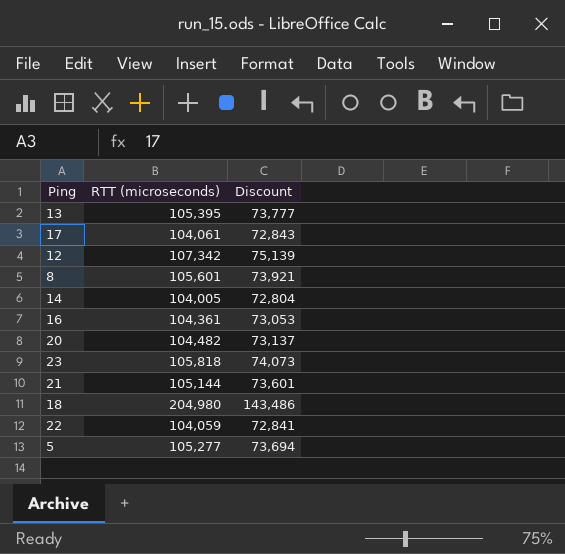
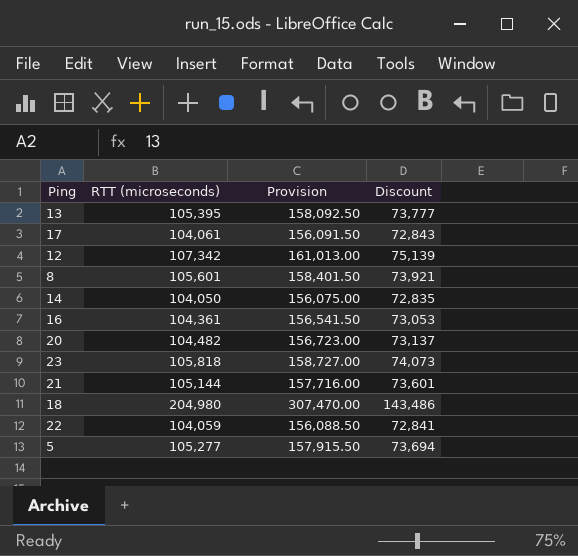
column Provision | formula: none -> [RTT (microseconds)] * 1.5
14 | RTT (microseconds): 104,005 -> 104,050
14 | Discount: 72,804 -> 72,835

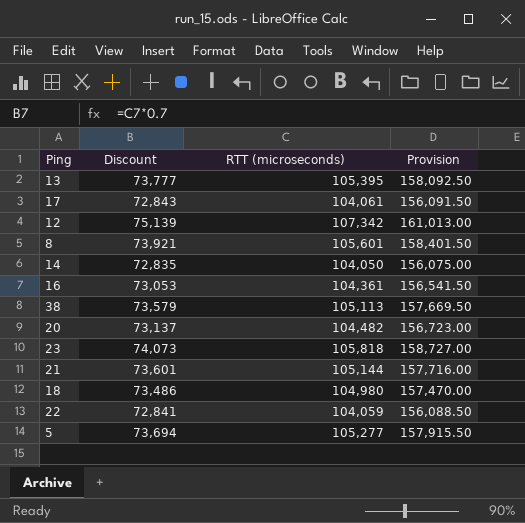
column Discount | position: 4 -> 2
row 38: none -> 73,579 | 105,113 | 157,669.50
18 | Discount: 143,486 -> 73,486
18 | RTT (microseconds): 204,980 -> 104,980
18 | Provision: 307,470.00 -> 157,470.00

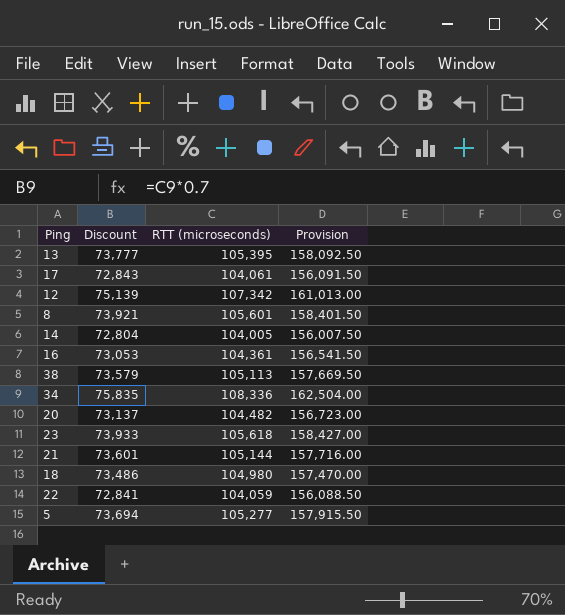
14 | Discount: 72,835 -> 72,804
14 | RTT (microseconds): 104,050 -> 104,005
14 | Provision: 156,075.00 -> 156,007.50
row 34: none -> 75,835 | 108,336 | 162,504.00
23 | Discount: 74,073 -> 73,933
23 | RTT (microseconds): 105,818 -> 105,618
23 | Provision: 158,727.00 -> 158,427.00

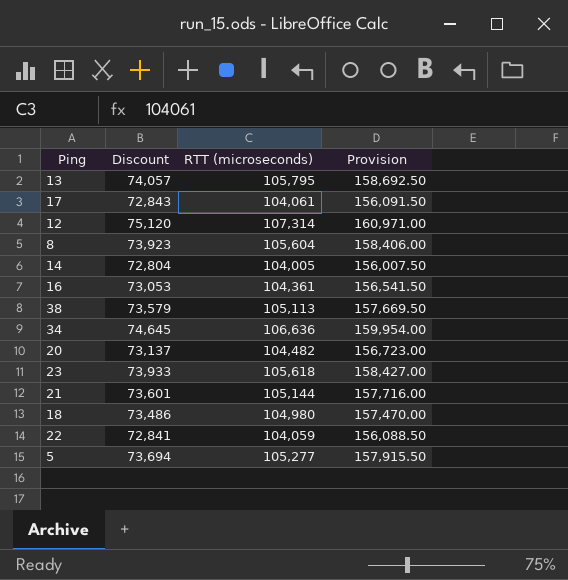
13 | Discount: 73,777 -> 74,057
13 | RTT (microseconds): 105,395 -> 105,795
13 | Provision: 158,092.50 -> 158,692.50
12 | Discount: 75,139 -> 75,120
12 | RTT (microseconds): 107,342 -> 107,314
12 | Provision: 161,013.00 -> 160,971.00
8 | Discount: 73,921 -> 73,923
8 | RTT (microseconds): 105,601 -> 105,604
8 | Provision: 158,401.50 -> 158,406.00
34 | Discount: 75,835 -> 74,645
34 | RTT (microseconds): 108,336 -> 106,636
34 | Provision: 162,504.00 -> 159,954.00

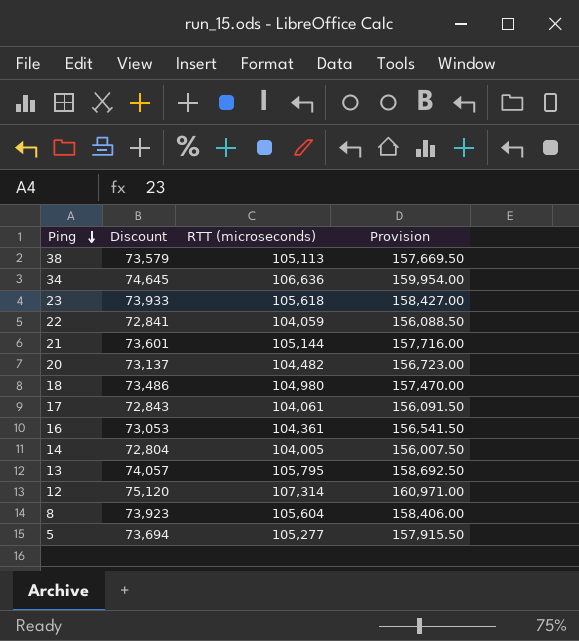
row order: none -> Ping descending

